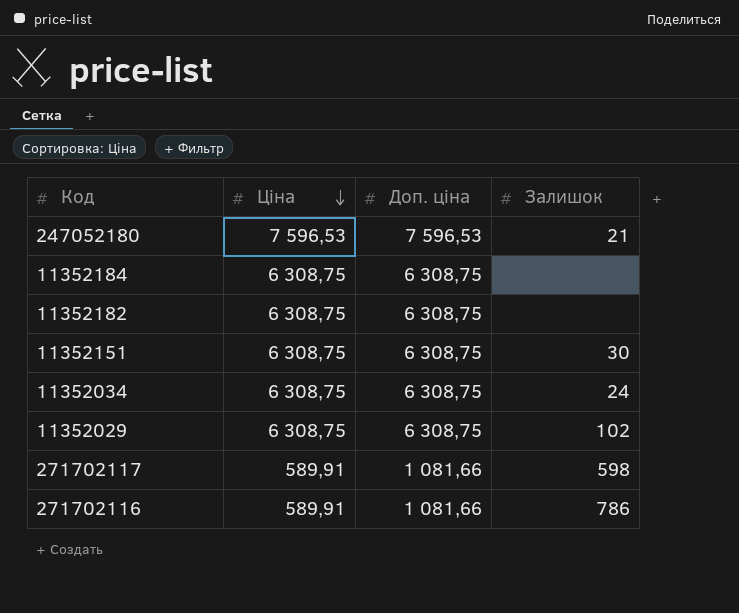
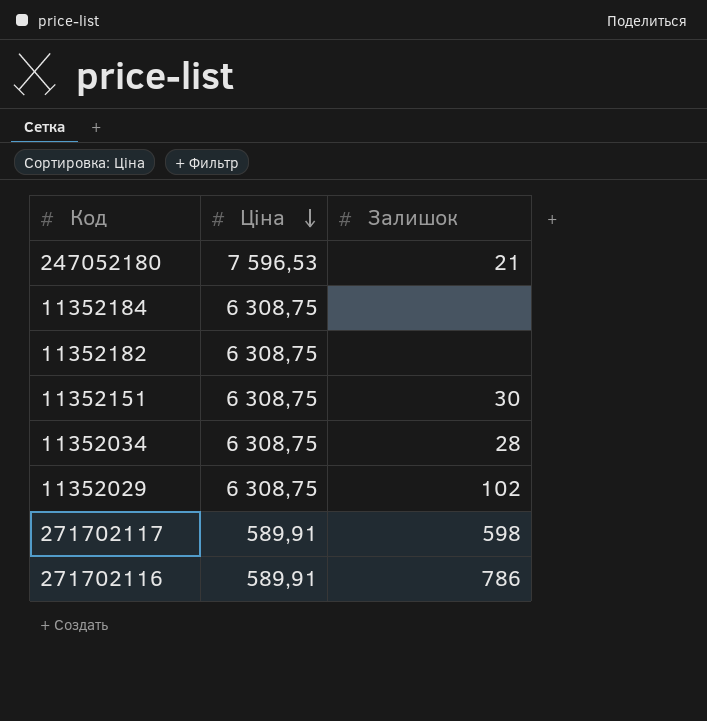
column Доп. ціна | position: 3 -> none
11352034 | Залишок: 24 -> 28

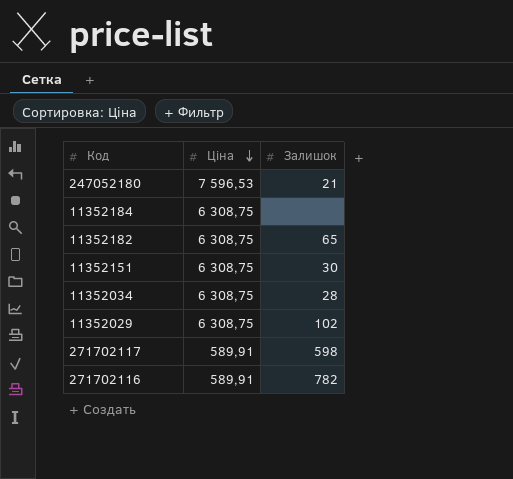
11352182 | Залишок: none -> 65
271702116 | Залишок: 786 -> 782

